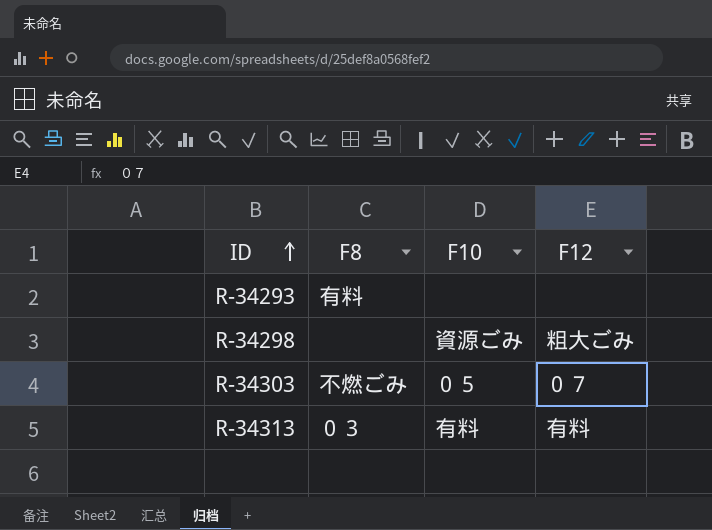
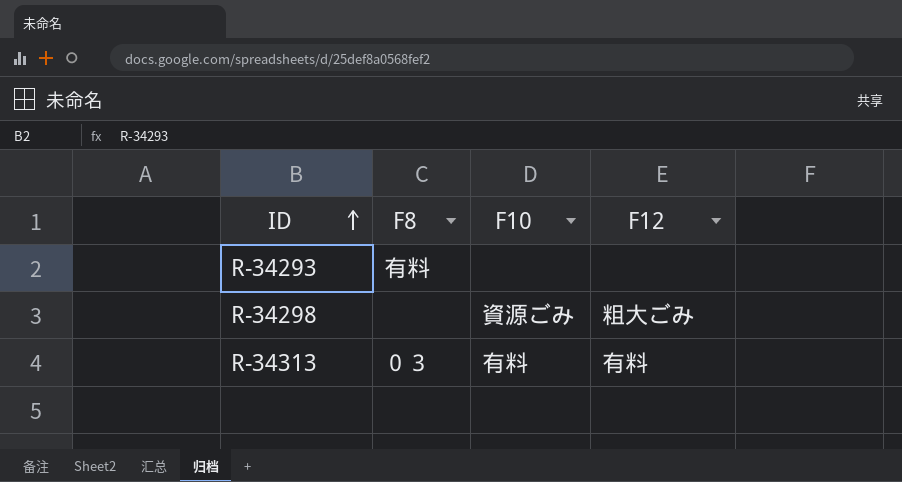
row R-34303: 不燃ごみ | ０５ | ０７ -> none

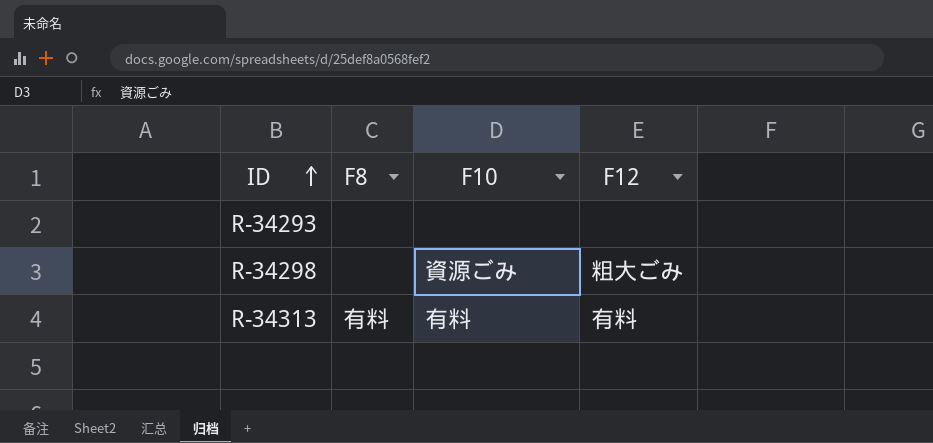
R-34293 | F8: 有料 -> none
R-34313 | F8: ０３ -> 有料

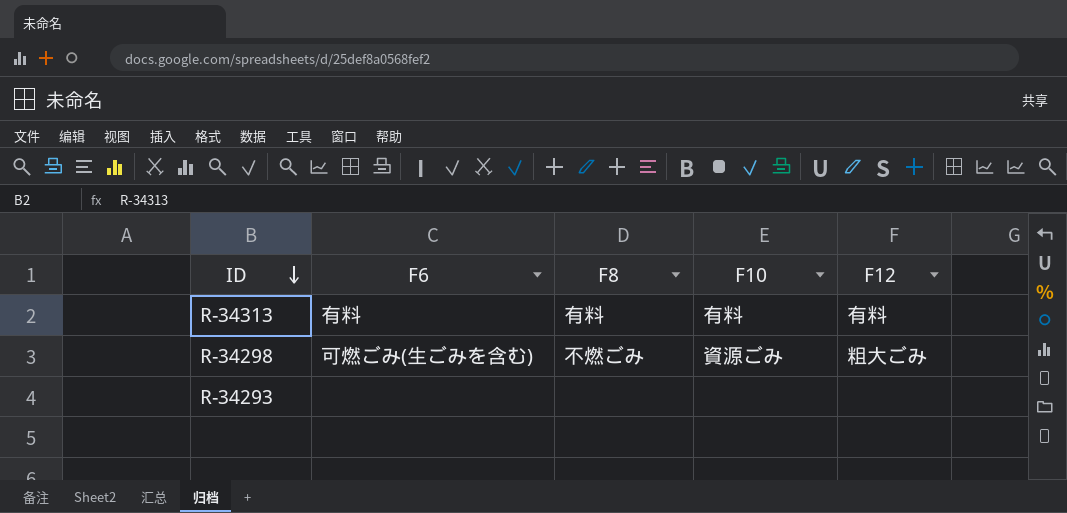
row order: ID ascending -> ID descending
column F6 | position: none -> 2
R-34298 | F8: none -> 不燃ごみ

